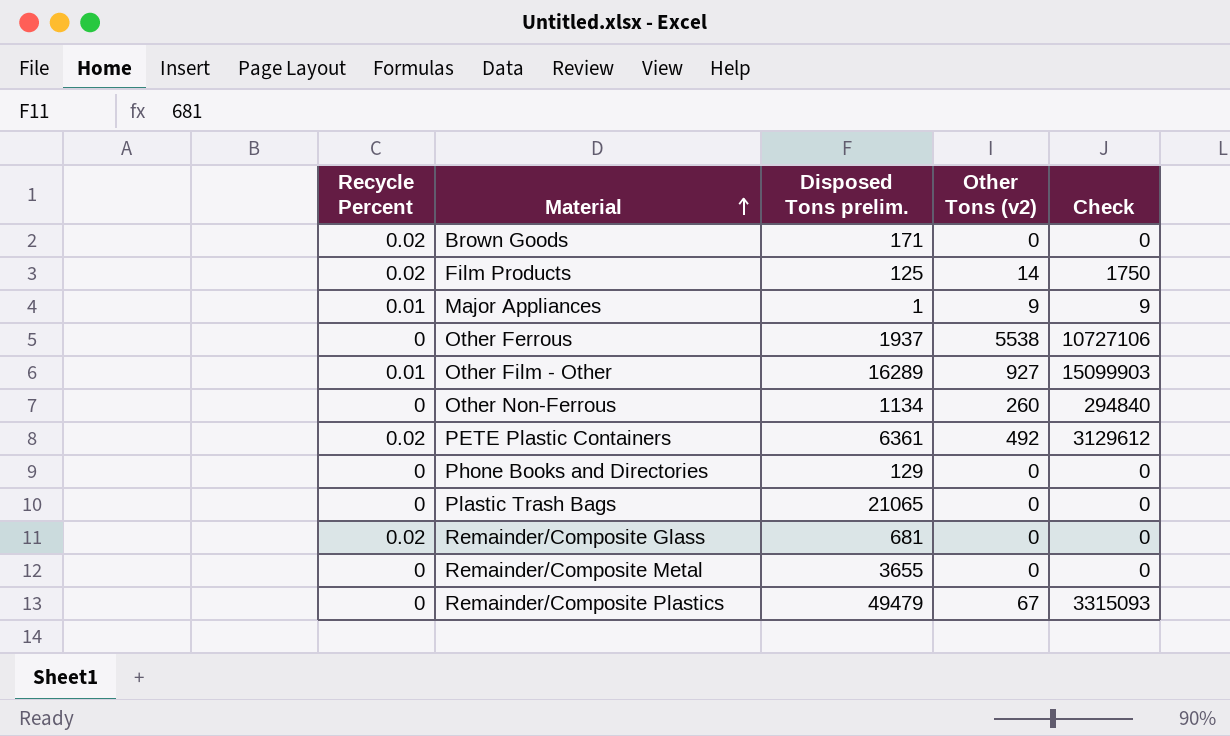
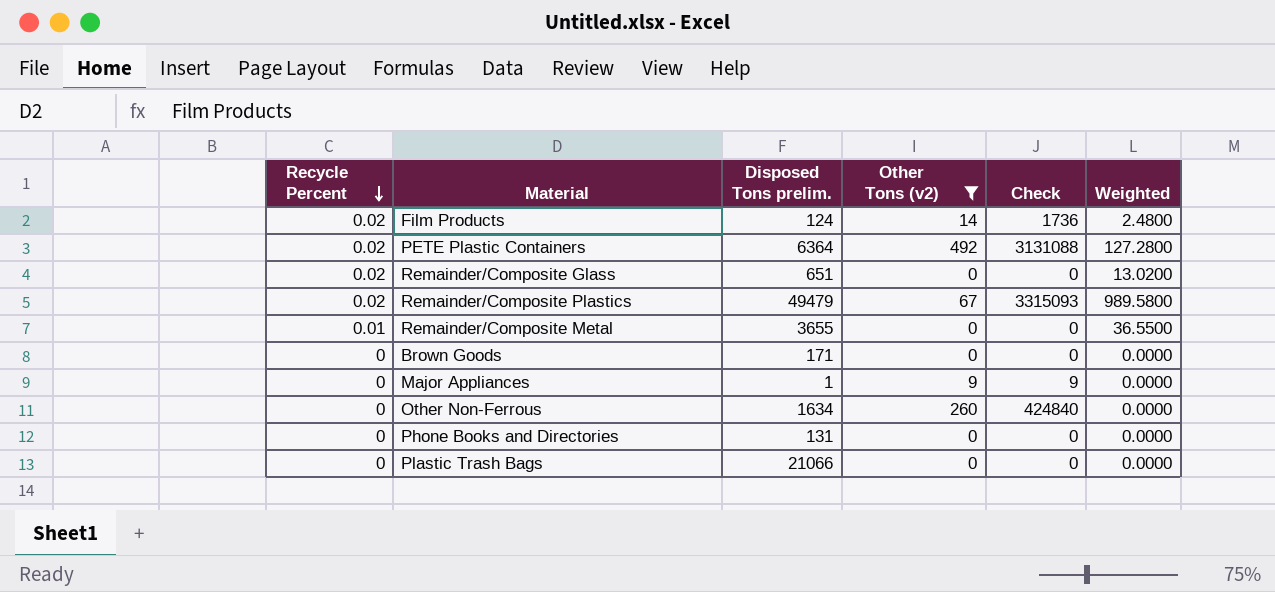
filter: none -> Other Tons (v2) <= 492
row order: Material ascending -> Recycle Percent descending
column Weighted | formula: none -> [Recycle Percent] * [Disposed Tons prelim.]
Film Products | Disposed Tons prelim.: 125 -> 124
Film Products | Check: 1750 -> 1736
PETE Plastic Containers | Disposed Tons prelim.: 6361 -> 6364
PETE Plastic Containers | Check: 3129612 -> 3131088
Remainder/Composite Glass | Disposed Tons prelim.: 681 -> 651
Remainder/Composite Plastics | Recycle Percent: 0 -> 0.02
Remainder/Composite Metal | Recycle Percent: 0 -> 0.01
Brown Goods | Recycle Percent: 0.02 -> 0
Major Appliances | Recycle Percent: 0.01 -> 0
Other Non-Ferrous | Disposed Tons prelim.: 1134 -> 1634
Other Non-Ferrous | Check: 294840 -> 424840
Phone Books and Directories | Disposed Tons prelim.: 129 -> 131
Plastic Trash Bags | Disposed Tons prelim.: 21065 -> 21066

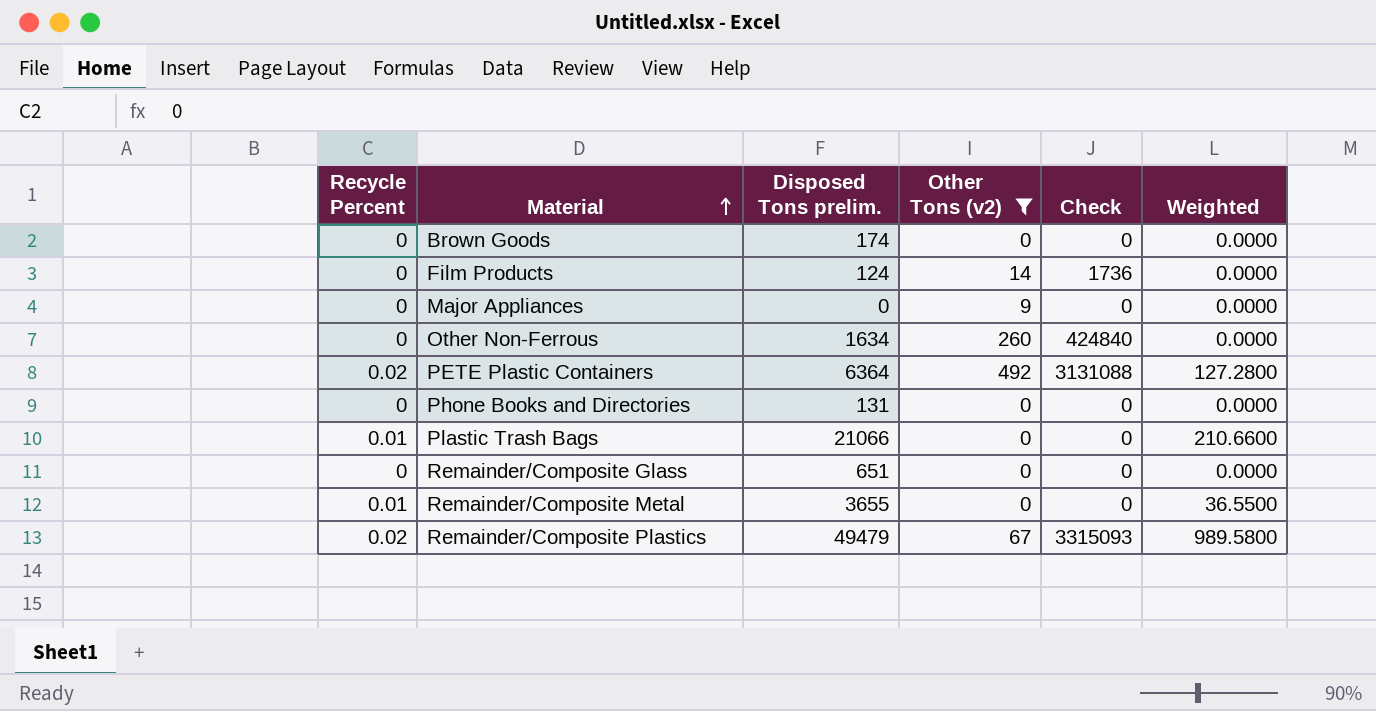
row order: Recycle Percent descending -> Material ascending
Brown Goods | Disposed Tons prelim.: 171 -> 174
Film Products | Recycle Percent: 0.02 -> 0
Film Products | Weighted: 2.4800 -> 0.0000
Major Appliances | Disposed Tons prelim.: 1 -> 0
Major Appliances | Check: 9 -> 0
Plastic Trash Bags | Recycle Percent: 0 -> 0.01
Plastic Trash Bags | Weighted: 0.0000 -> 210.6600
Remainder/Composite Glass | Recycle Percent: 0.02 -> 0
Remainder/Composite Glass | Weighted: 13.0200 -> 0.0000

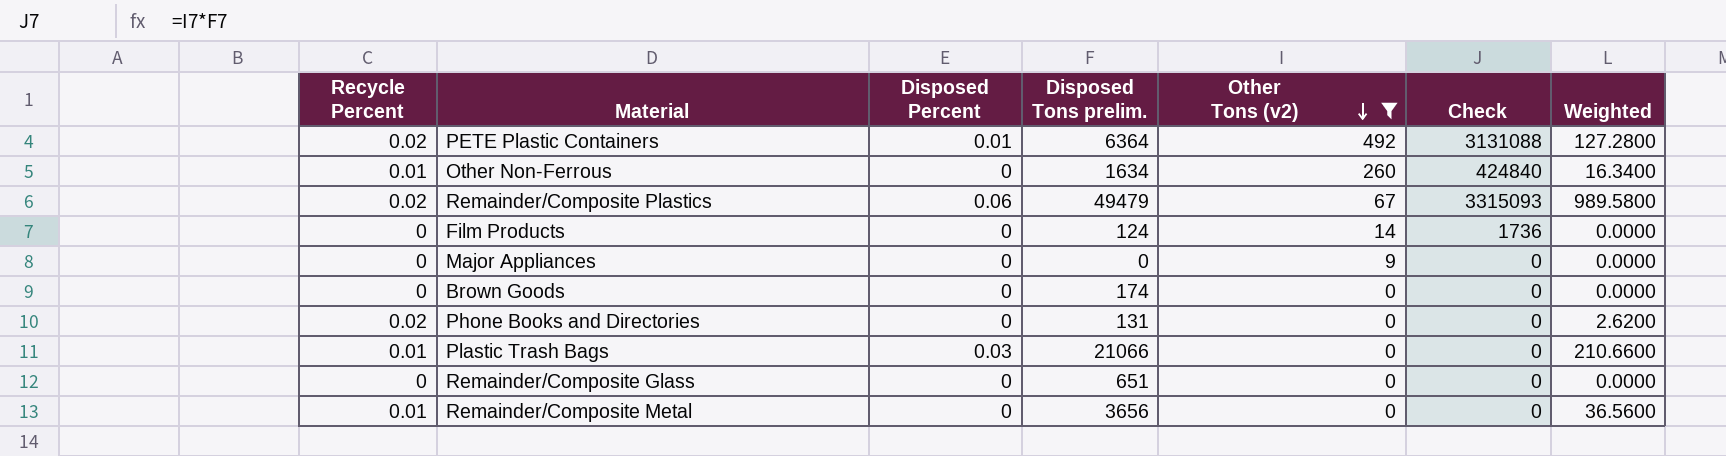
row order: Material ascending -> Other Tons (v2) descending
column Disposed Percent | position: none -> 3
Other Non-Ferrous | Recycle Percent: 0 -> 0.01
Other Non-Ferrous | Weighted: 0.0000 -> 16.3400
Phone Books and Directories | Recycle Percent: 0 -> 0.02
Phone Books and Directories | Weighted: 0.0000 -> 2.6200
Remainder/Composite Metal | Disposed Tons prelim.: 3655 -> 3656
Remainder/Composite Metal | Weighted: 36.5500 -> 36.5600

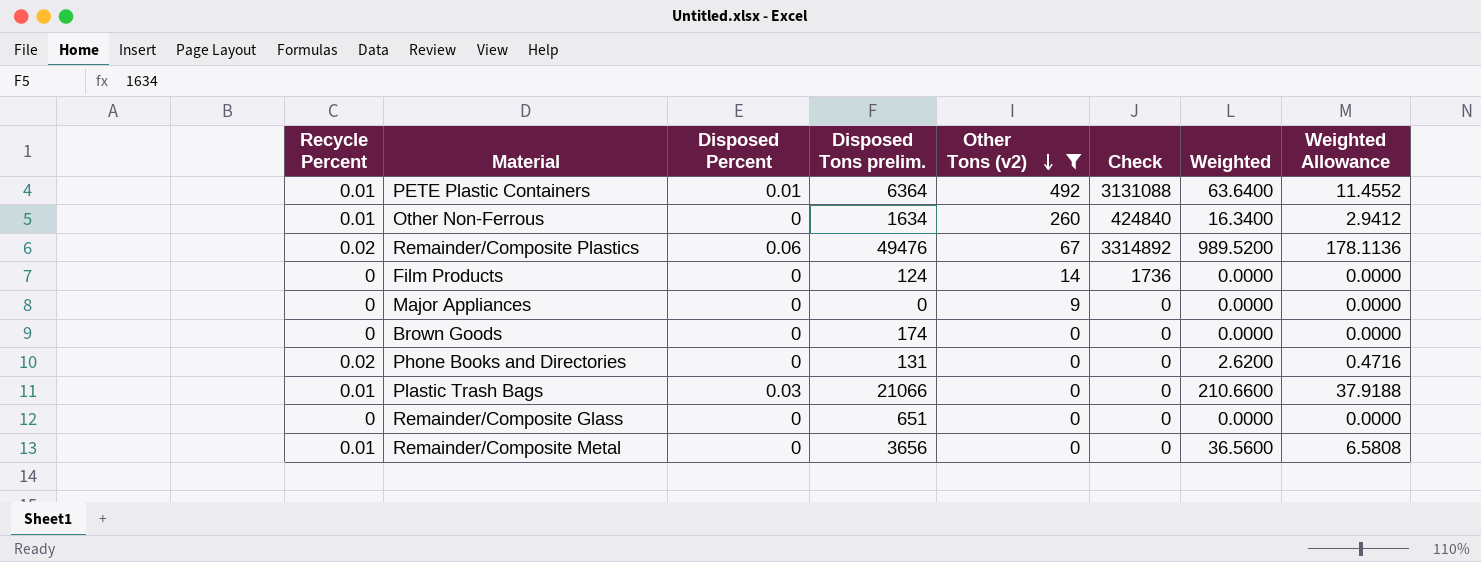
column Weighted Allowance | formula: none -> [Weighted] * 0.18
PETE Plastic Containers | Recycle Percent: 0.02 -> 0.01
PETE Plastic Containers | Weighted: 127.2800 -> 63.6400
Remainder/Composite Plastics | Disposed Tons prelim.: 49479 -> 49476
Remainder/Composite Plastics | Check: 3315093 -> 3314892
Remainder/Composite Plastics | Weighted: 989.5800 -> 989.5200

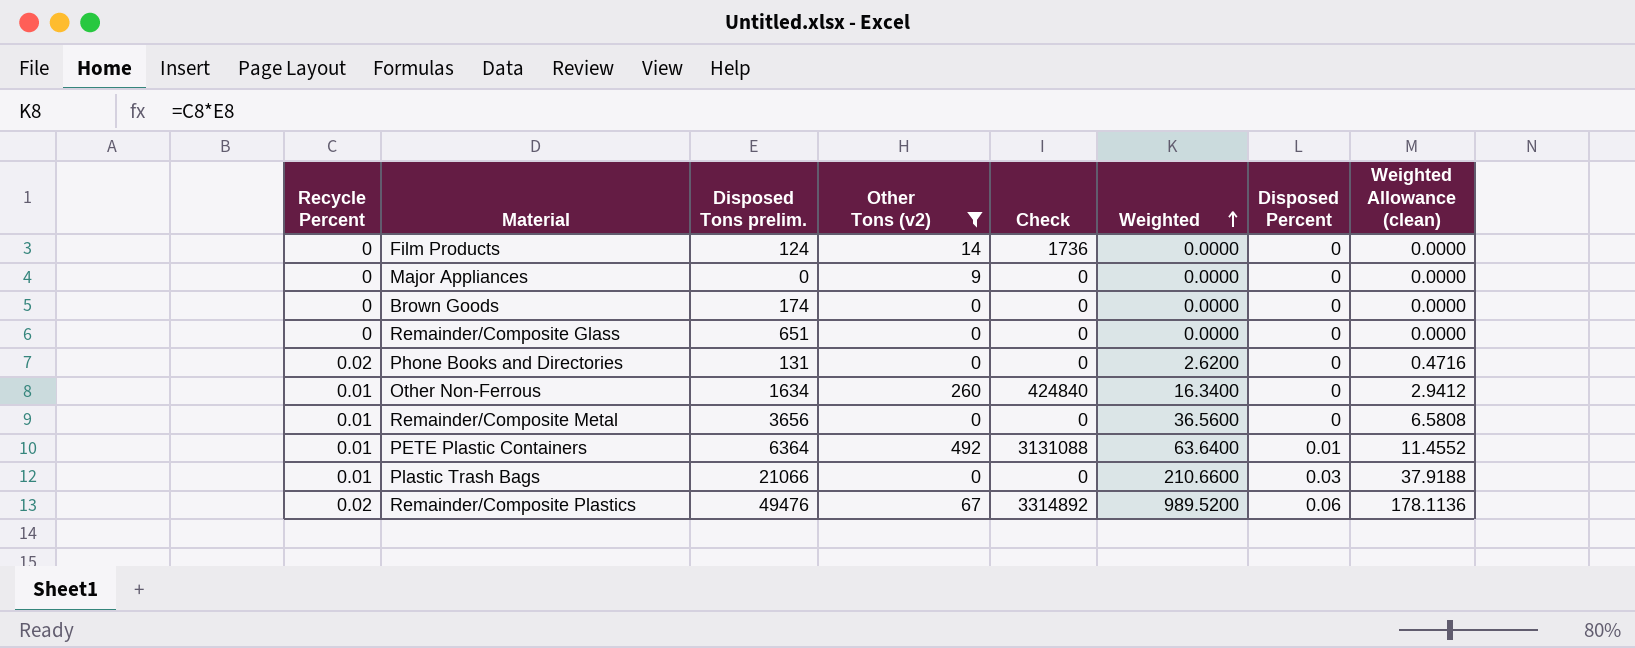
row order: Other Tons (v2) descending -> Weighted ascending
column Disposed Percent | position: 3 -> 7
column name: Weighted Allowance -> Weighted Allowance (clean)

